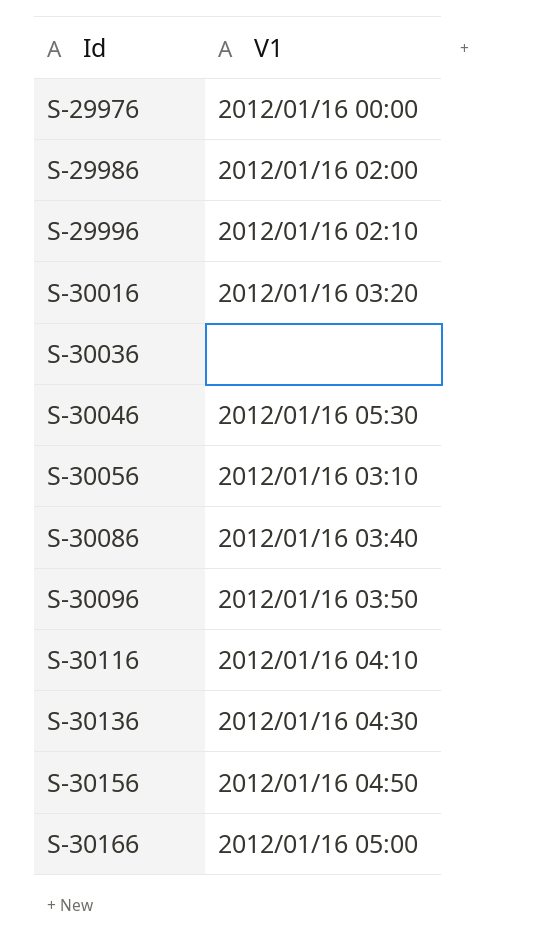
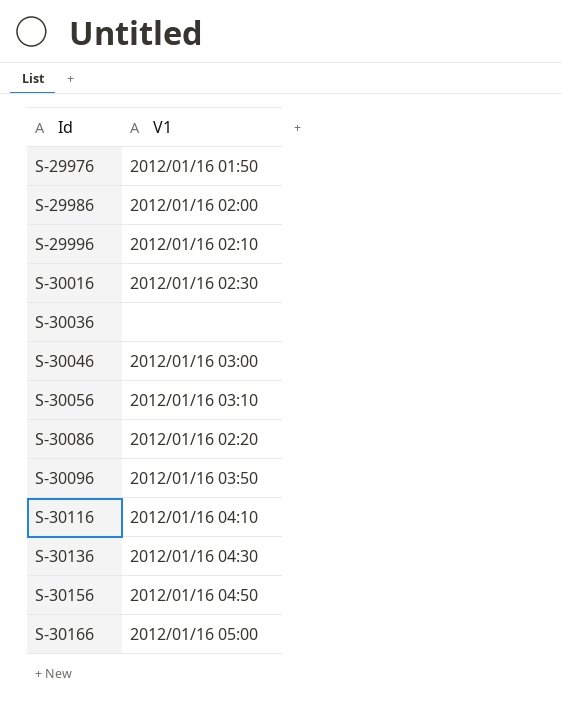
S-29976 | V1: 2012/01/16 00:00 -> 2012/01/16 01:50
S-30016 | V1: 2012/01/16 03:20 -> 2012/01/16 02:30
S-30046 | V1: 2012/01/16 05:30 -> 2012/01/16 03:00
S-30086 | V1: 2012/01/16 03:40 -> 2012/01/16 02:20

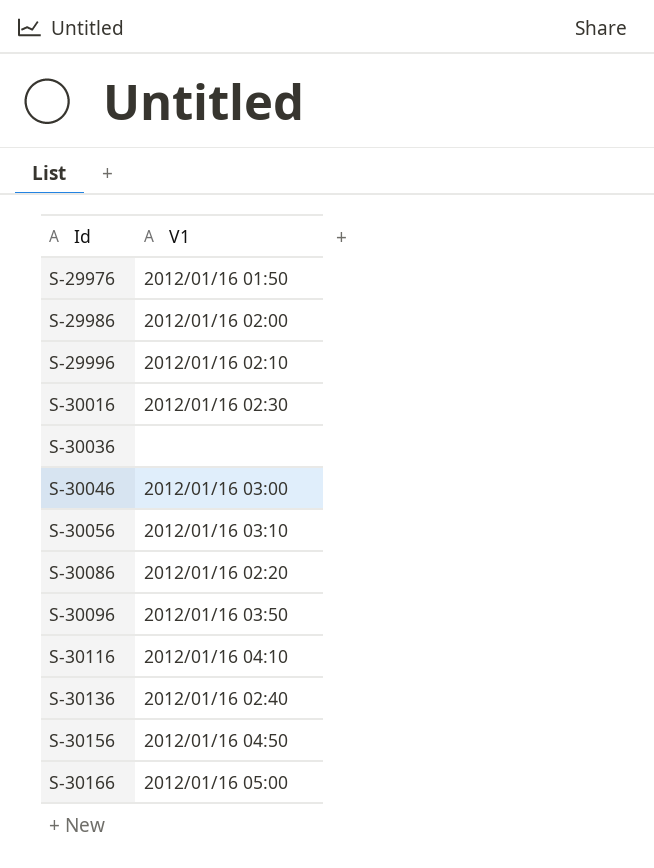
S-30136 | V1: 2012/01/16 04:30 -> 2012/01/16 02:40

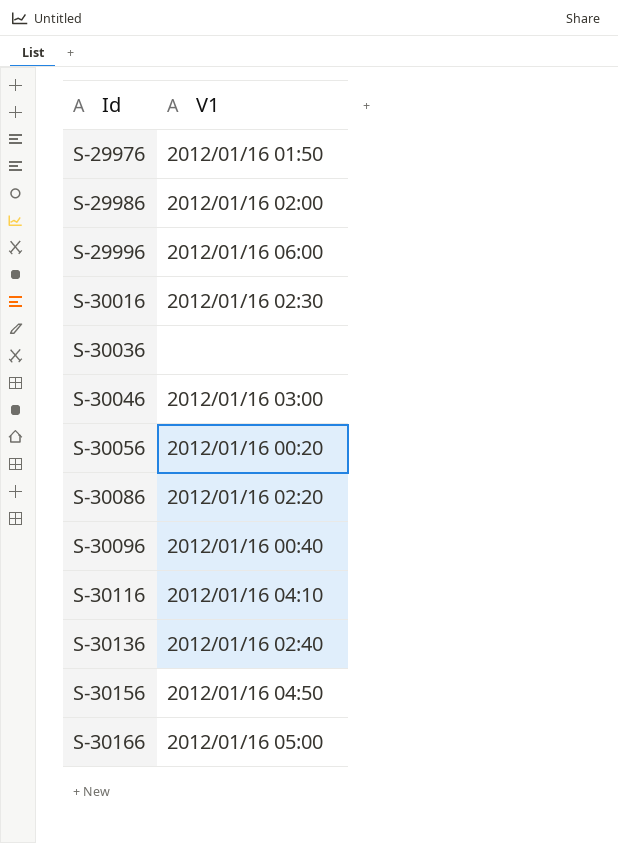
S-29996 | V1: 2012/01/16 02:10 -> 2012/01/16 06:00
S-30056 | V1: 2012/01/16 03:10 -> 2012/01/16 00:20
S-30096 | V1: 2012/01/16 03:50 -> 2012/01/16 00:40

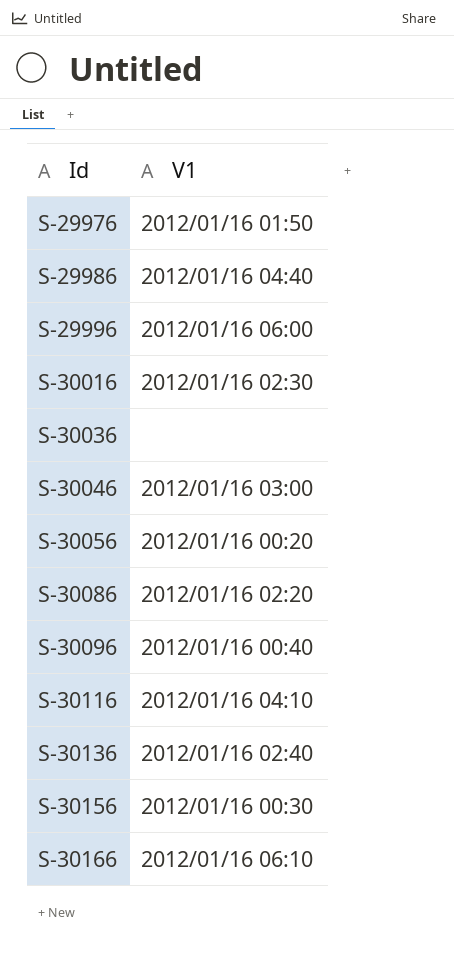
S-29986 | V1: 2012/01/16 02:00 -> 2012/01/16 04:40
S-30156 | V1: 2012/01/16 04:50 -> 2012/01/16 00:30
S-30166 | V1: 2012/01/16 05:00 -> 2012/01/16 06:10

